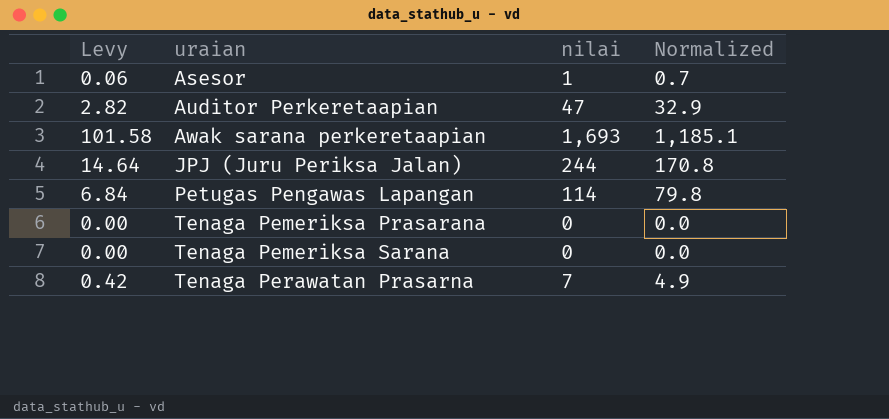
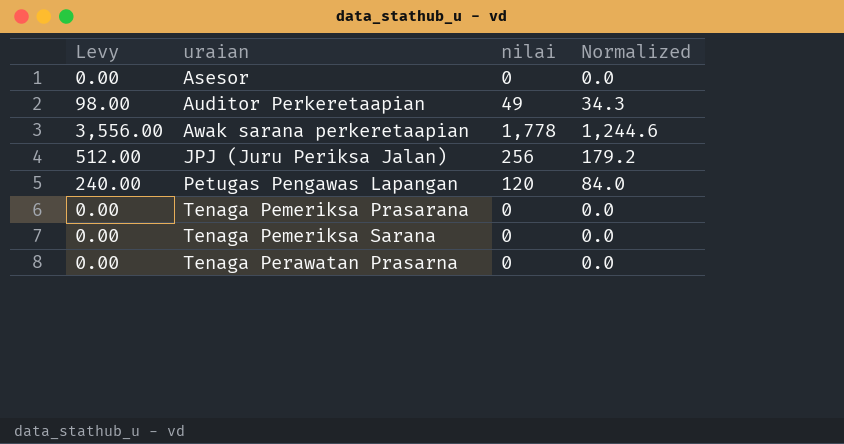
column Levy | formula: [nilai] * 0.06 -> [nilai] * 2
Asesor | nilai: 1 -> 0
Asesor | Normalized: 0.7 -> 0.0
Auditor Perkeretaapian | nilai: 47 -> 49
Auditor Perkeretaapian | Normalized: 32.9 -> 34.3
Awak sarana perkeretaapian | nilai: 1,693 -> 1,778
Awak sarana perkeretaapian | Normalized: 1,185.1 -> 1,244.6
JPJ (Juru Periksa Jalan) | nilai: 244 -> 256
JPJ (Juru Periksa Jalan) | Normalized: 170.8 -> 179.2
Petugas Pengawas Lapangan | nilai: 114 -> 120
Petugas Pengawas Lapangan | Normalized: 79.8 -> 84.0
Tenaga Perawatan Prasarna | nilai: 7 -> 0
Tenaga Perawatan Prasarna | Normalized: 4.9 -> 0.0

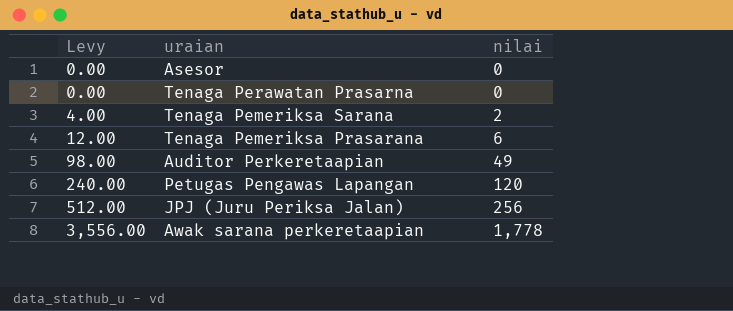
row order: uraian ascending -> Levy ascending
column Normalized | formula: [nilai] * 0.7 -> none
Tenaga Pemeriksa Sarana | Levy: 0.00 -> 4.00
Tenaga Pemeriksa Sarana | nilai: 0 -> 2
Tenaga Pemeriksa Prasarana | Levy: 0.00 -> 12.00
Tenaga Pemeriksa Prasarana | nilai: 0 -> 6

